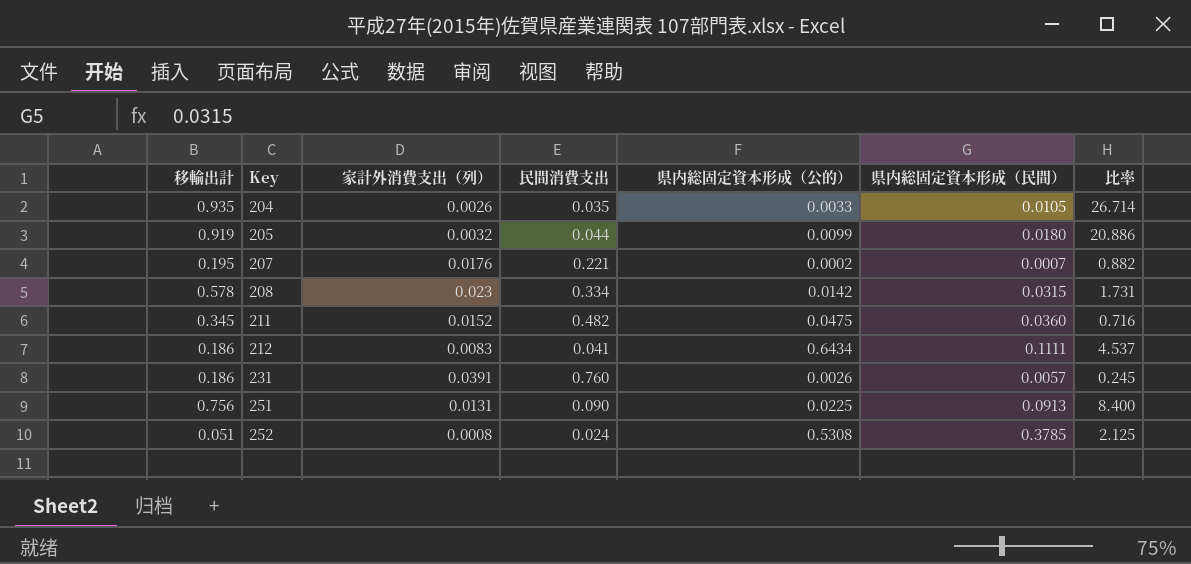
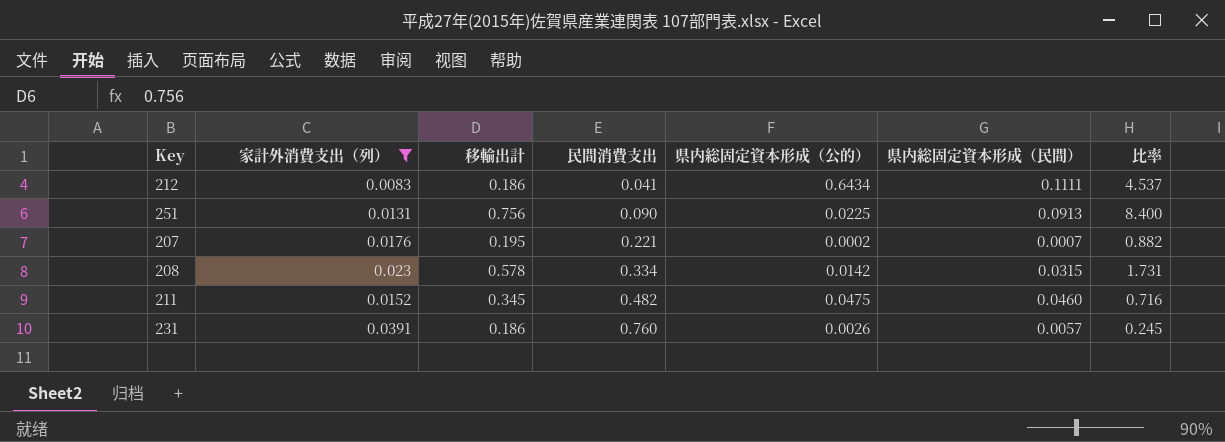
filter: none -> 家計外消費支出（列） >= 0.0083
row order: Key ascending -> 民間消費支出 ascending
column 移輸出計 | position: 1 -> 3
211 | 県内総固定資本形成（民間）: 0.0360 -> 0.0460

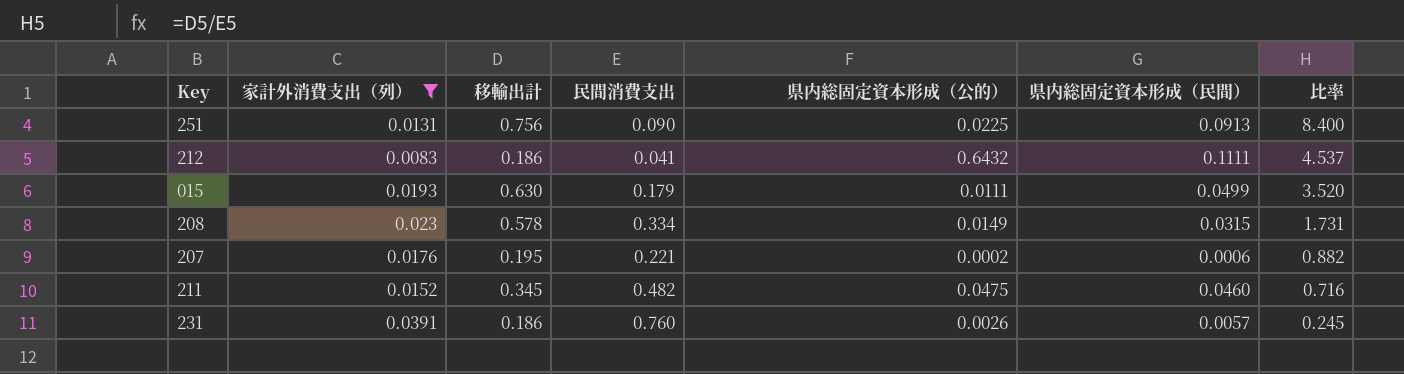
row order: 民間消費支出 ascending -> 比率 descending
212 | 県内総固定資本形成（公的）: 0.6434 -> 0.6432
row 015: none -> 0.0193 | 0.630 | 0.179 | 0.0111 | 0.0499 | 3.520
208 | 県内総固定資本形成（公的）: 0.0142 -> 0.0149
207 | 県内総固定資本形成（民間）: 0.0007 -> 0.0006

